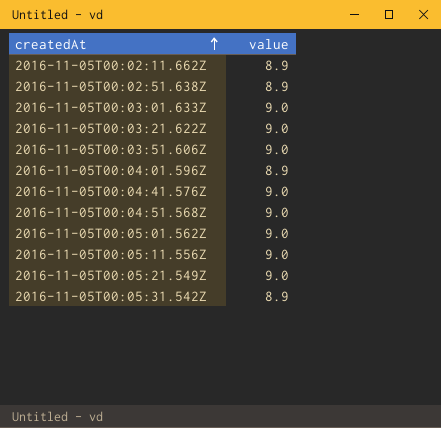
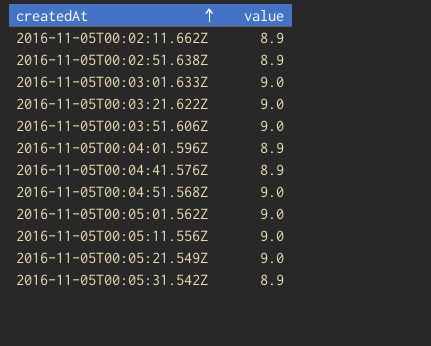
2016-11-05T00:04:41.576Z | value: 9.0 -> 8.9

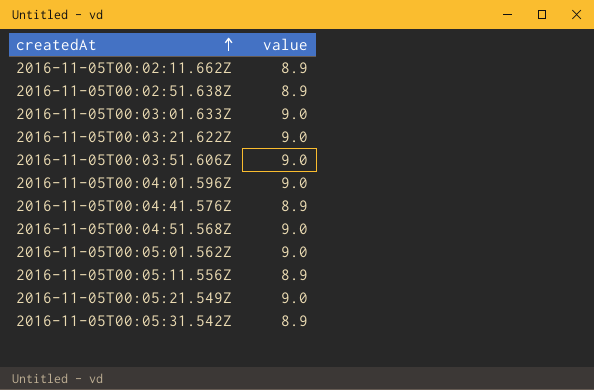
2016-11-05T00:04:01.596Z | value: 8.9 -> 9.0
2016-11-05T00:05:11.556Z | value: 9.0 -> 8.9

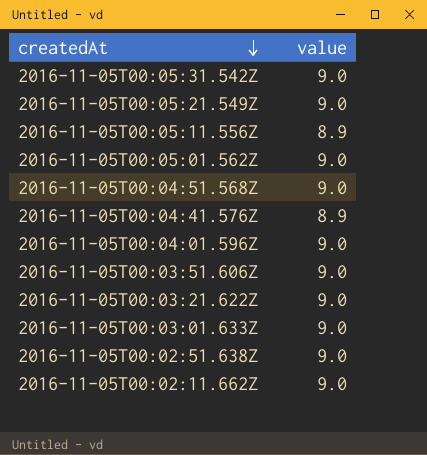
row order: createdAt ascending -> createdAt descending
2016-11-05T00:05:31.542Z | value: 8.9 -> 9.0
2016-11-05T00:02:51.638Z | value: 8.9 -> 9.0
2016-11-05T00:02:11.662Z | value: 8.9 -> 9.0

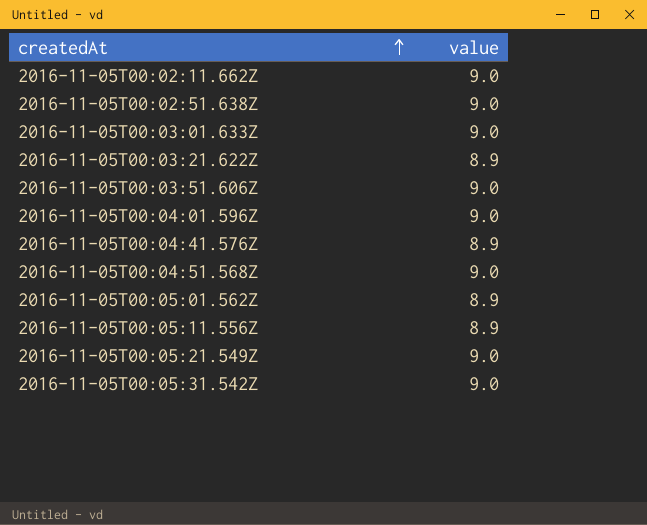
row order: createdAt descending -> createdAt ascending
2016-11-05T00:03:21.622Z | value: 9.0 -> 8.9
2016-11-05T00:05:01.562Z | value: 9.0 -> 8.9

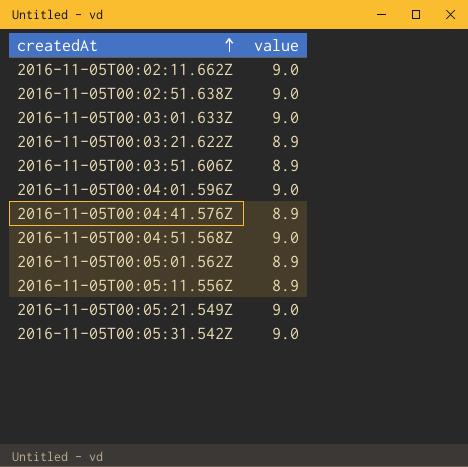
2016-11-05T00:03:51.606Z | value: 9.0 -> 8.9

